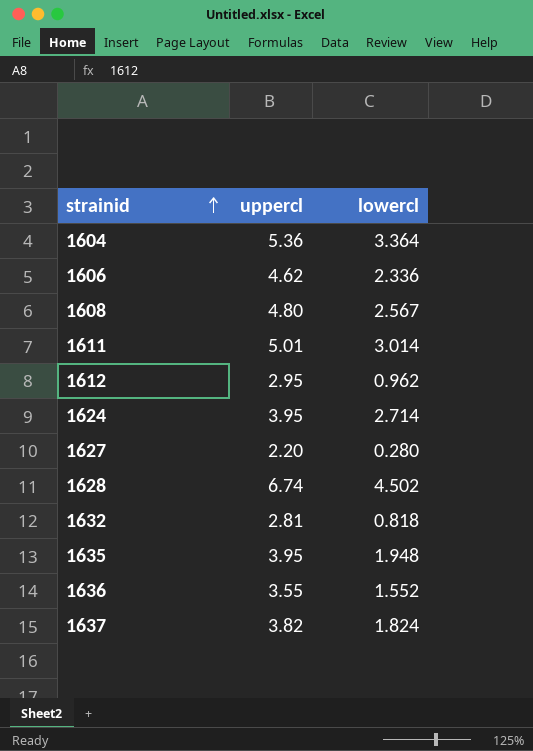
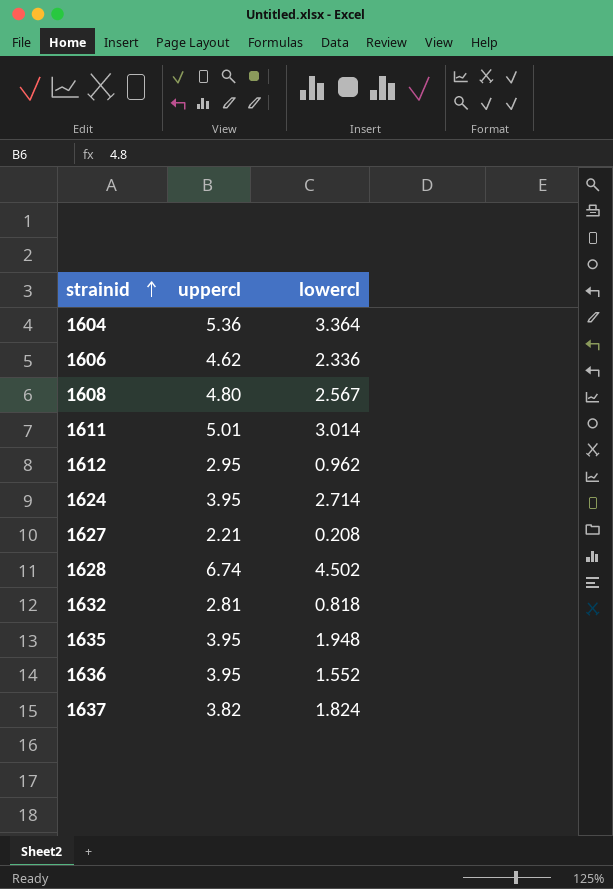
1627 | uppercl: 2.20 -> 2.21
1627 | lowercl: 0.280 -> 0.208
1636 | uppercl: 3.55 -> 3.95

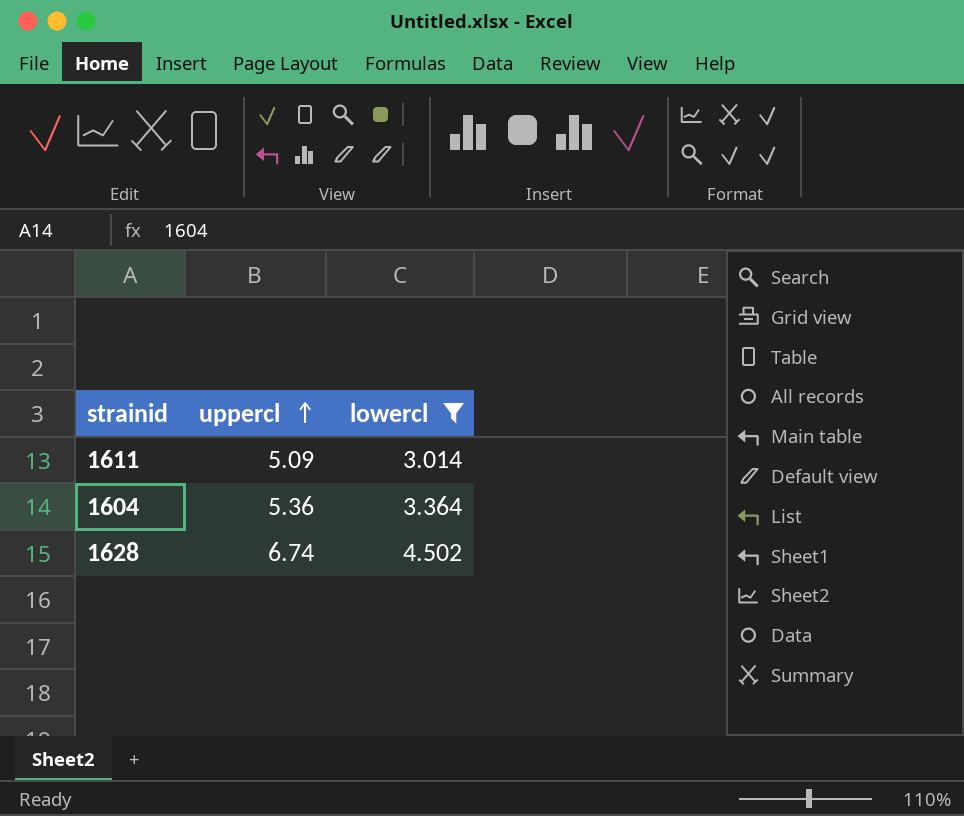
filter: none -> lowercl >= 3.014
row order: strainid ascending -> uppercl ascending
1611 | uppercl: 5.01 -> 5.09

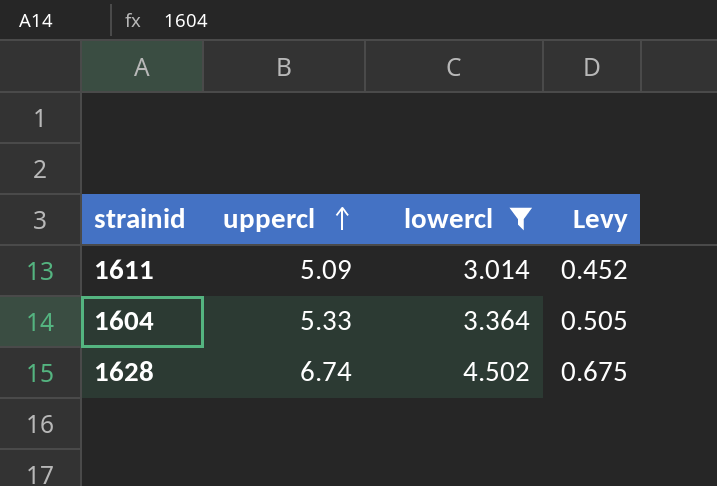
column Levy | formula: none -> [lowercl] * 0.15
1604 | uppercl: 5.36 -> 5.33

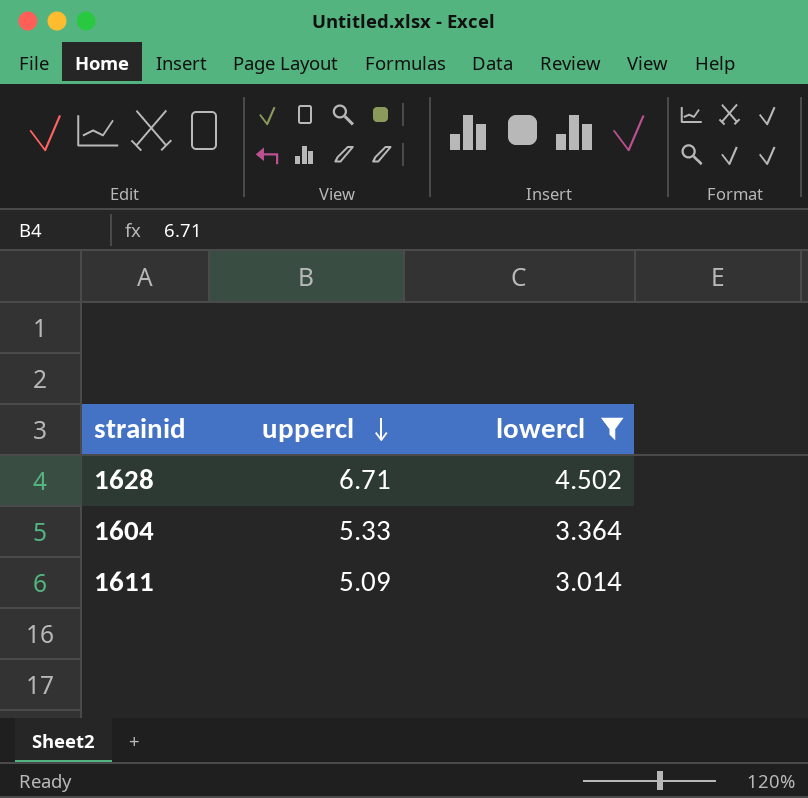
row order: uppercl ascending -> uppercl descending
column Levy | formula: [lowercl] * 0.15 -> none
1628 | uppercl: 6.74 -> 6.71

